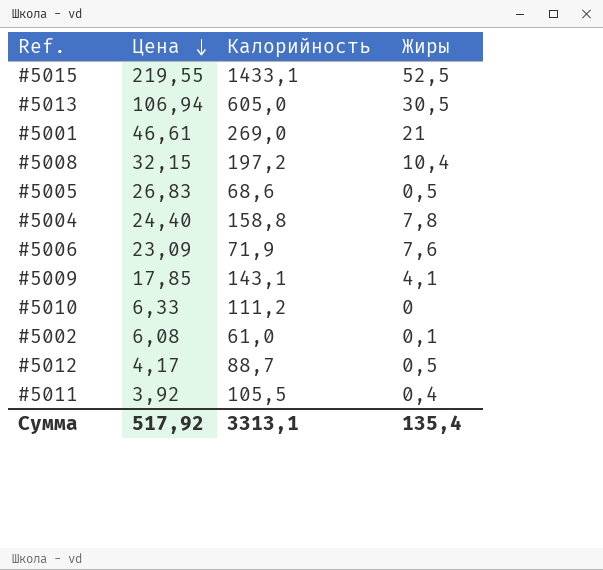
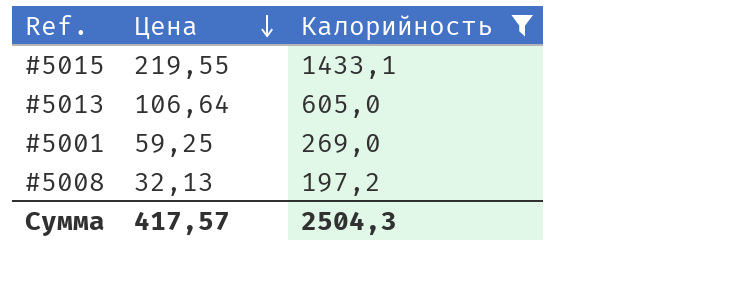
filter: none -> Калорийность >= 197,2
column Жиры | position: 4 -> none
#5013 | Цена: 106,94 -> 106,64
#5001 | Цена: 46,61 -> 59,25
#5008 | Цена: 32,15 -> 32,13
Сумма | Цена: 517,92 -> 417,57
Сумма | Калорийность: 3313,1 -> 2504,3

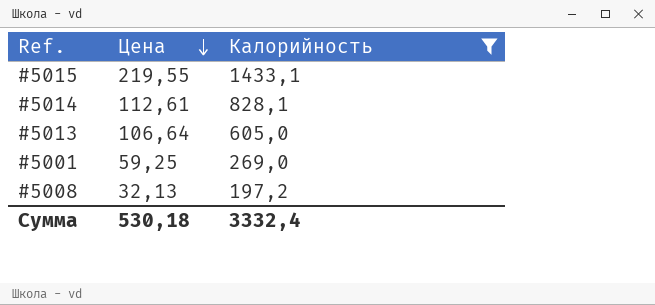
row #5014: none -> 112,61 | 828,1
Сумма | Цена: 417,57 -> 530,18
Сумма | Калорийность: 2504,3 -> 3332,4

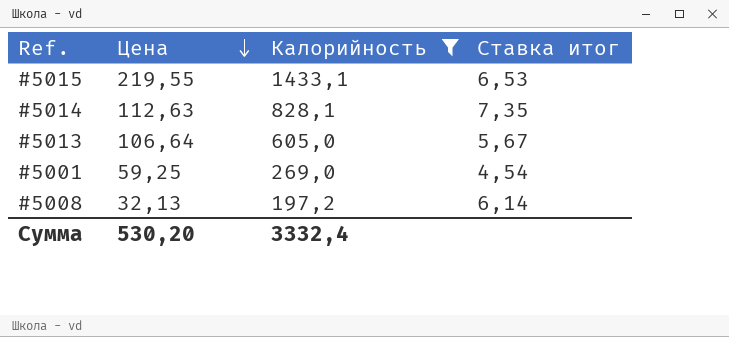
column Ставка итог | formula: none -> [Калорийность] / [Цена]
#5014 | Цена: 112,61 -> 112,63
Сумма | Цена: 530,18 -> 530,20

